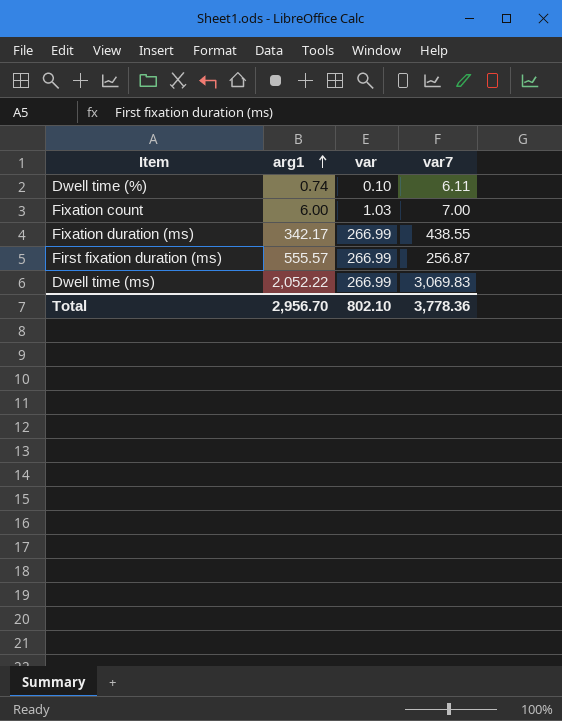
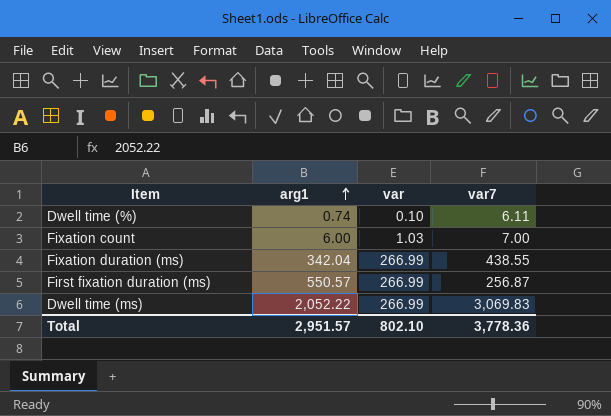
Fixation duration (ms) | arg1: 342.17 -> 342.04
First fixation duration (ms) | arg1: 555.57 -> 550.57
Total | arg1: 2,956.70 -> 2,951.57

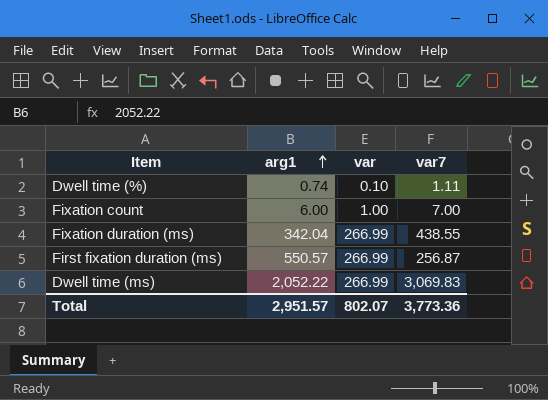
Dwell time (%) | var7: 6.11 -> 1.11
Fixation count | var: 1.03 -> 1.00
Total | var: 802.10 -> 802.07
Total | var7: 3,778.36 -> 3,773.36

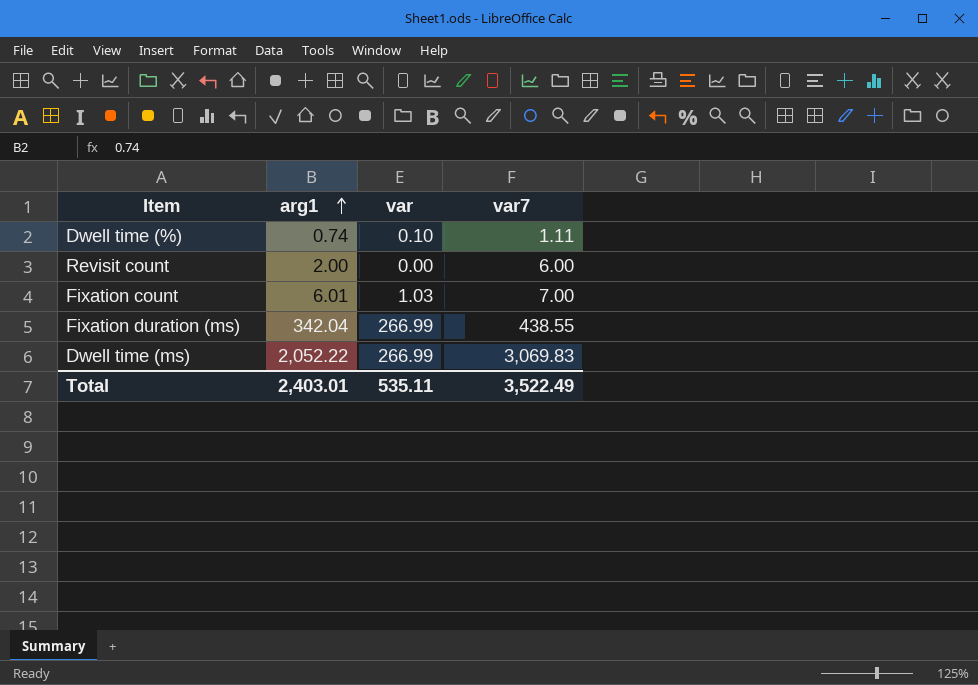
row First fixation duration (ms): 550.57 | 266.99 | 256.87 -> none
row Revisit count: none -> 2.00 | 0.00 | 6.00
Fixation count | arg1: 6.00 -> 6.01
Fixation count | var: 1.00 -> 1.03
Total | arg1: 2,951.57 -> 2,403.01
Total | var: 802.07 -> 535.11
Total | var7: 3,773.36 -> 3,522.49

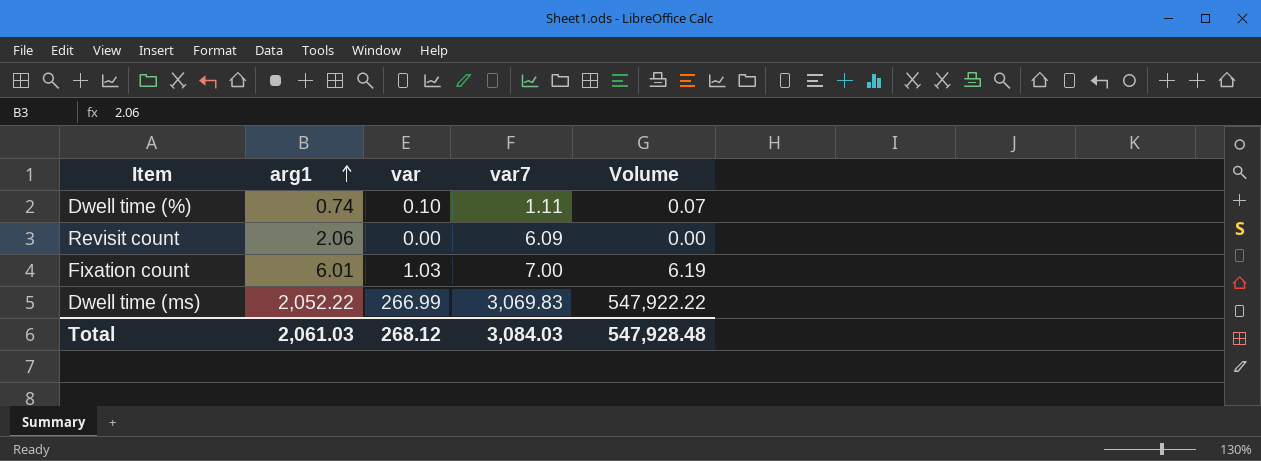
column Volume | formula: none -> [arg1] * [var]
row Fixation duration (ms): 342.04 | 266.99 | 438.55 -> none
Revisit count | arg1: 2.00 -> 2.06
Revisit count | var7: 6.00 -> 6.09
Total | arg1: 2,403.01 -> 2,061.03
Total | var: 535.11 -> 268.12
Total | var7: 3,522.49 -> 3,084.03

